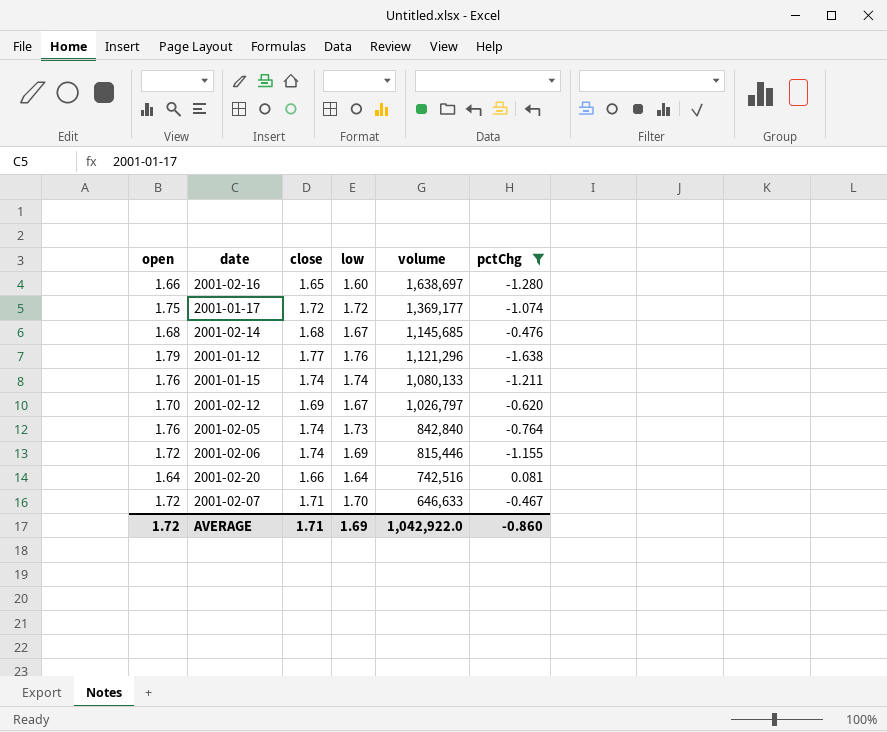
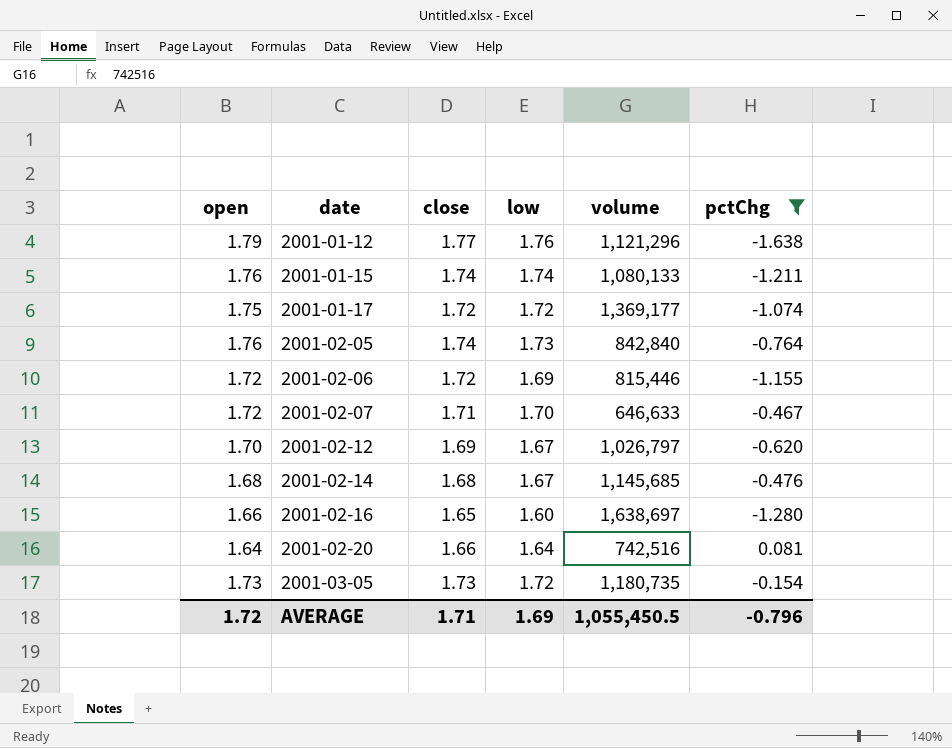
row order: volume descending -> date ascending
2001-02-06 | close: 1.74 -> 1.72
row 2001-03-05: none -> 1.73 | 1.73 | 1.72 | 1,180,735 | -0.154
AVERAGE | volume: 1,042,922.0 -> 1,055,450.5
AVERAGE | pctChg: -0.860 -> -0.796

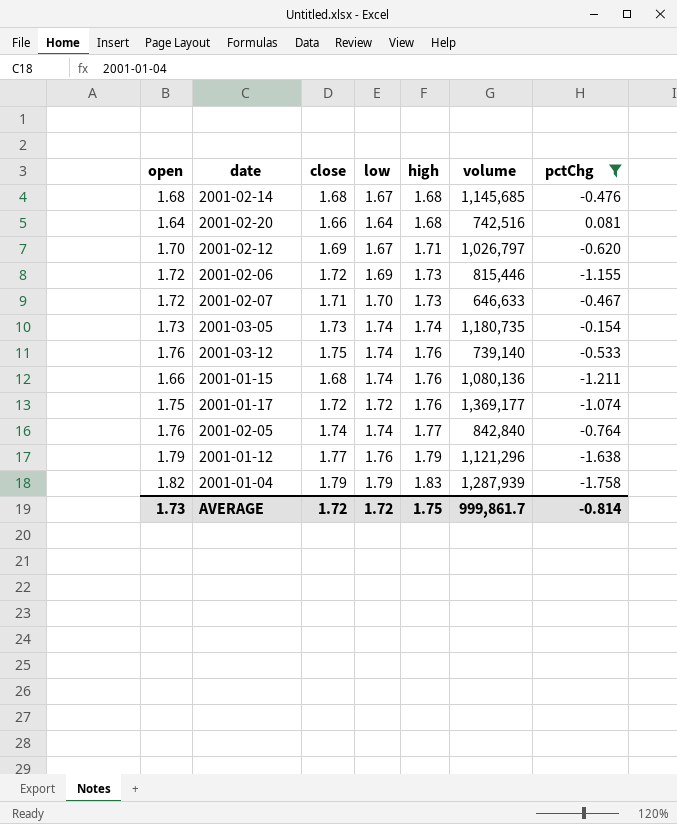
row order: date ascending -> high ascending
column high | position: none -> 5
row 2001-02-16: 1.66 | 1.65 | 1.60 | 1,638,697 | -1.280 -> none
2001-03-05 | low: 1.72 -> 1.74
row 2001-03-12: none -> 1.76 | 1.75 | 1.74 | 1.76 | 739,140 | -0.533
2001-01-15 | open: 1.76 -> 1.66
2001-01-15 | close: 1.74 -> 1.68
2001-01-15 | volume: 1,080,133 -> 1,080,136
2001-02-05 | low: 1.73 -> 1.74
row 2001-01-04: none -> 1.82 | 1.79 | 1.79 | 1.83 | 1,287,939 | -1.758
AVERAGE | open: 1.72 -> 1.73
AVERAGE | close: 1.71 -> 1.72
AVERAGE | low: 1.69 -> 1.72
AVERAGE | volume: 1,055,450.5 -> 999,861.7
AVERAGE | pctChg: -0.796 -> -0.814

